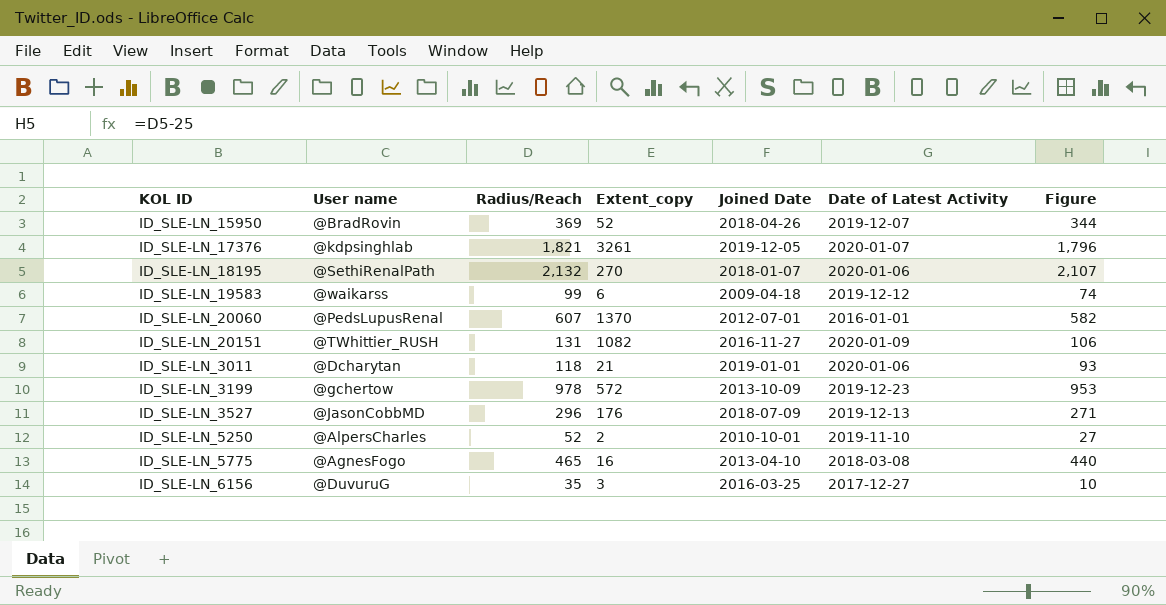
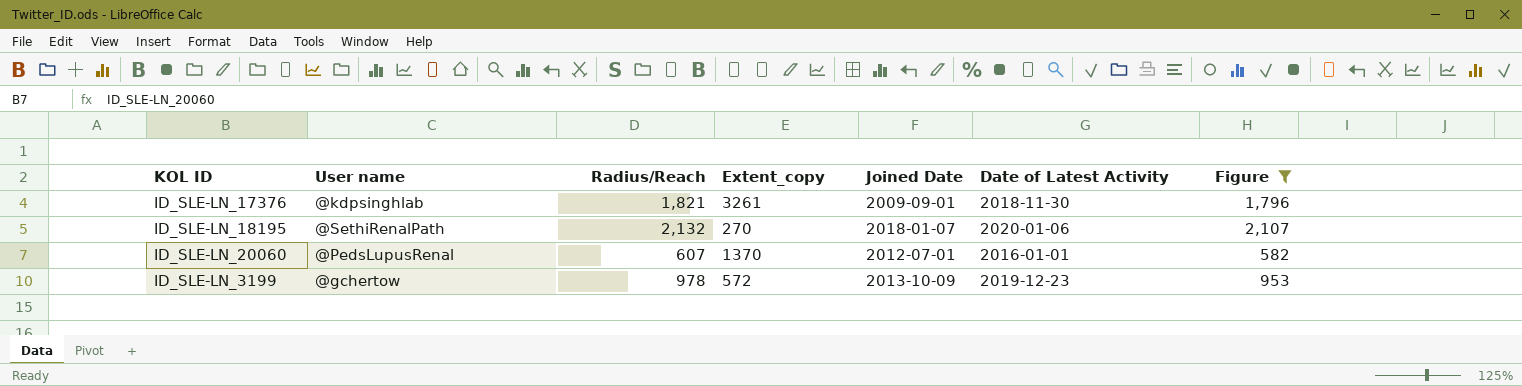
filter: none -> Figure >= 582
ID_SLE-LN_17376 | Joined Date: 2019-12-05 -> 2009-09-01
ID_SLE-LN_17376 | Date of Latest Activity: 2020-01-07 -> 2018-11-30

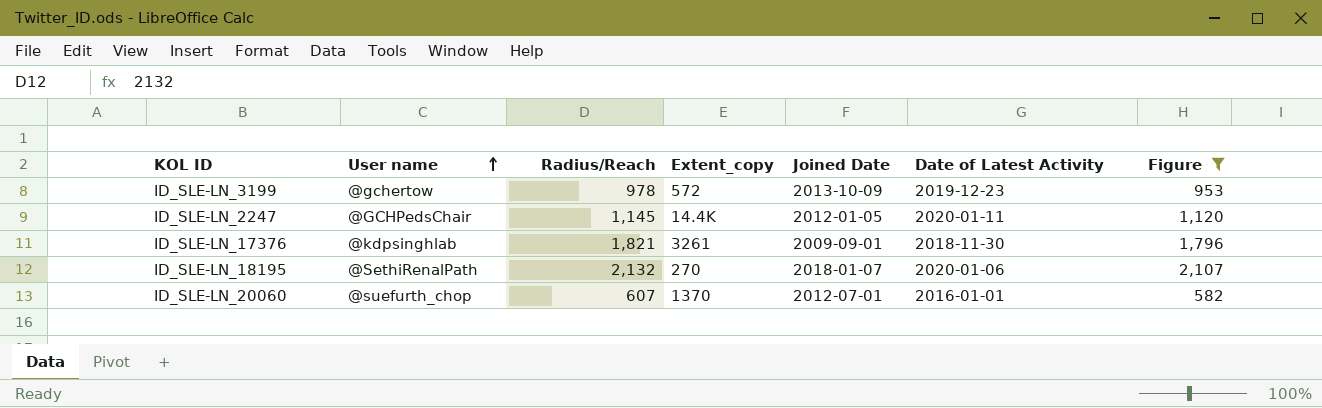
row order: none -> User name ascending
row ID_SLE-LN_2247: none -> @GCHPedsChair | 1,145 | 14.4K | 2012-01-05 | 2020-01-11 | 1,120
ID_SLE-LN_20060 | User name: @PedsLupusRenal -> @suefurth_chop

